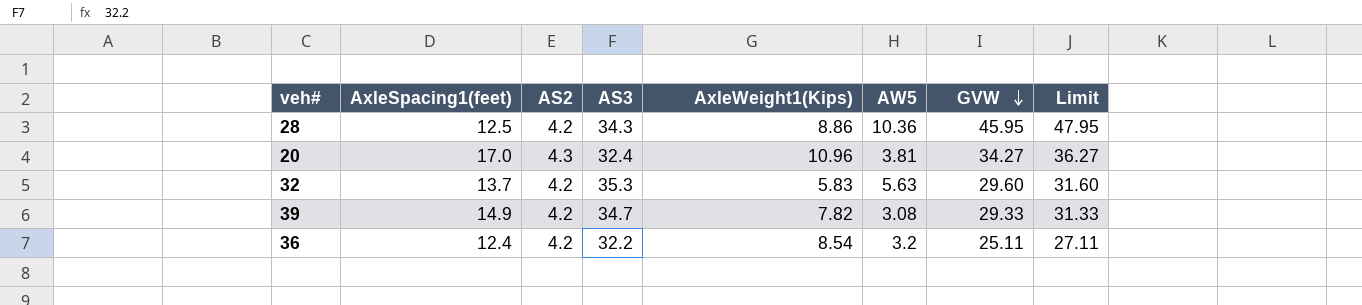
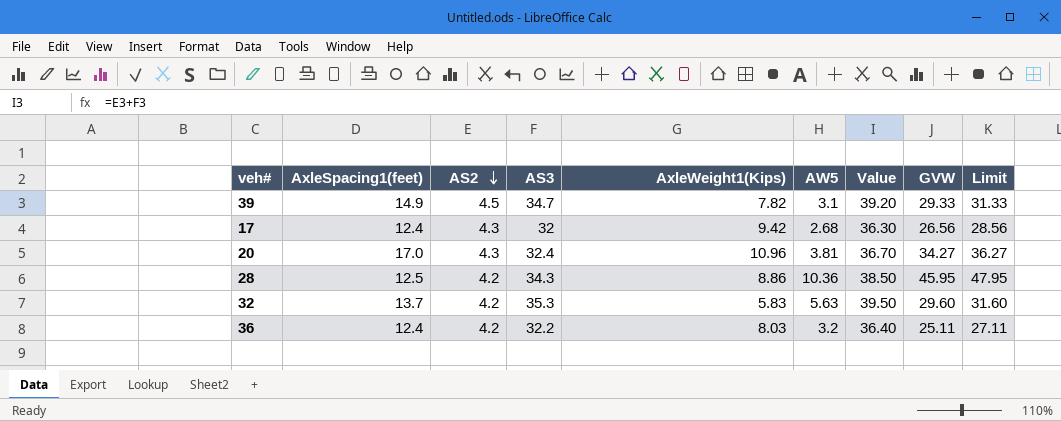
row order: GVW descending -> AS2 descending
column Value | formula: none -> [AS2] + [AS3]
39 | AS2: 4.2 -> 4.5
39 | AW5: 3.08 -> 3.1
row 17: none -> 12.4 | 4.3 | 32 | 9.42 | 2.68 | 36.30 | 26.56 | 28.56
36 | AxleWeight1(Kips): 8.54 -> 8.03

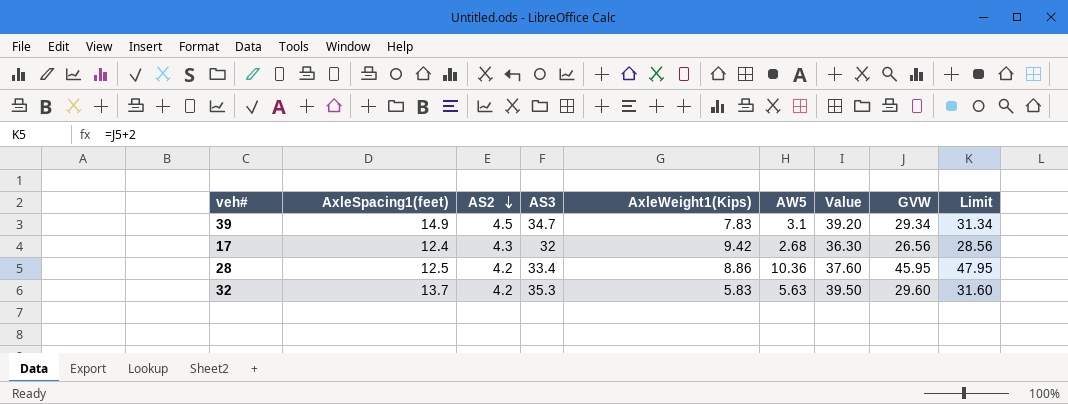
row 20: 17.0 | 4.3 | 32.4 | 10.96 | 3.81 | 36.70 | 34.27 | 36.27 -> none
row 36: 12.4 | 4.2 | 32.2 | 8.03 | 3.2 | 36.40 | 25.11 | 27.11 -> none
39 | AxleWeight1(Kips): 7.82 -> 7.83
39 | GVW: 29.33 -> 29.34
39 | Limit: 31.33 -> 31.34
28 | AS3: 34.3 -> 33.4
28 | Value: 38.50 -> 37.60

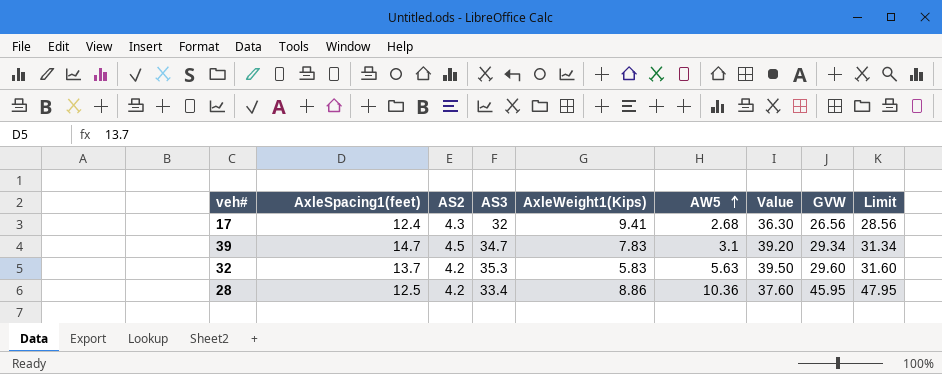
row order: AS2 descending -> AW5 ascending
17 | AxleWeight1(Kips): 9.42 -> 9.41
39 | AxleSpacing1(feet): 14.9 -> 14.7

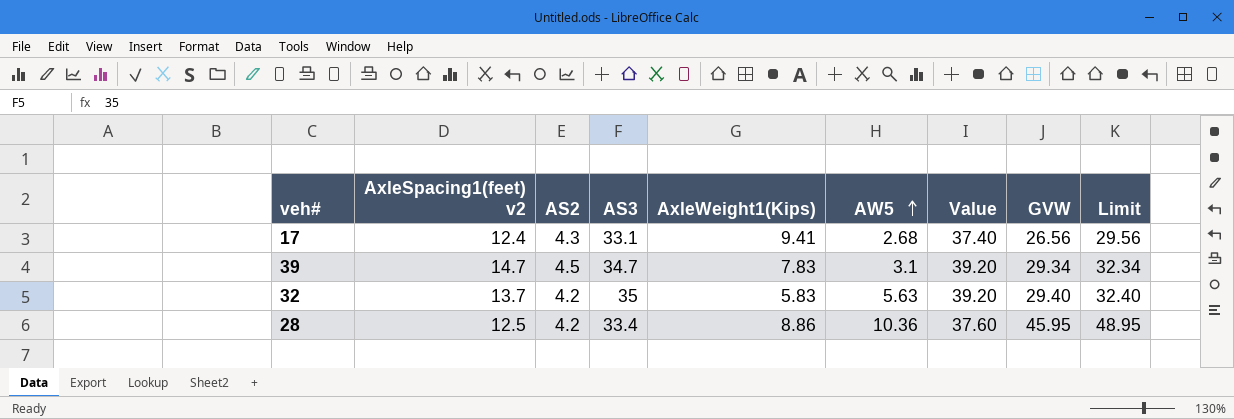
column name: AxleSpacing1(feet) -> AxleSpacing1(feet) v2
column Limit | formula: [GVW] + 2 -> [GVW] + 3
17 | AS3: 32 -> 33.1
17 | Value: 36.30 -> 37.40
32 | AS3: 35.3 -> 35
32 | Value: 39.50 -> 39.20
32 | GVW: 29.60 -> 29.40

